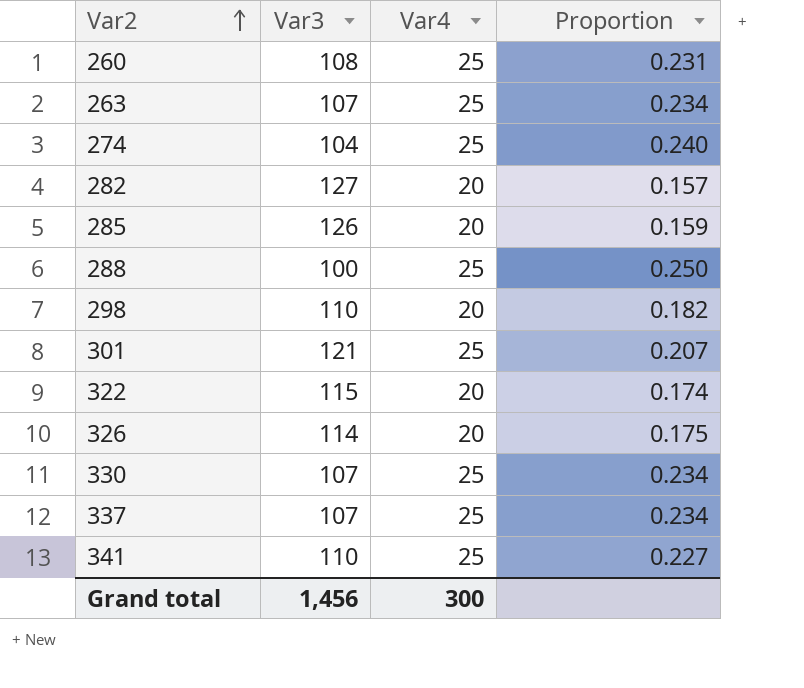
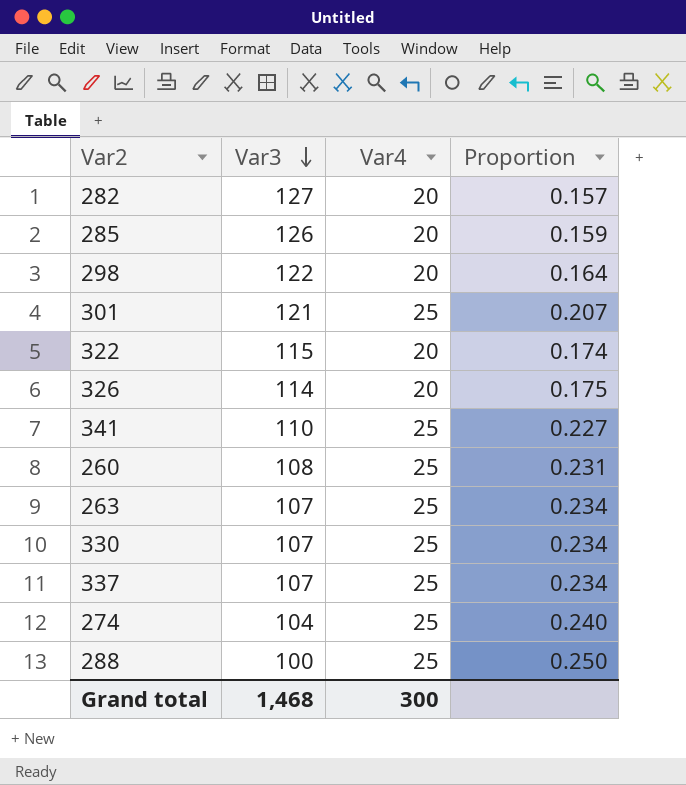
row order: Var2 ascending -> Var3 descending
298 | Var3: 110 -> 122
298 | Proportion: 0.182 -> 0.164
Grand total | Var3: 1,456 -> 1,468

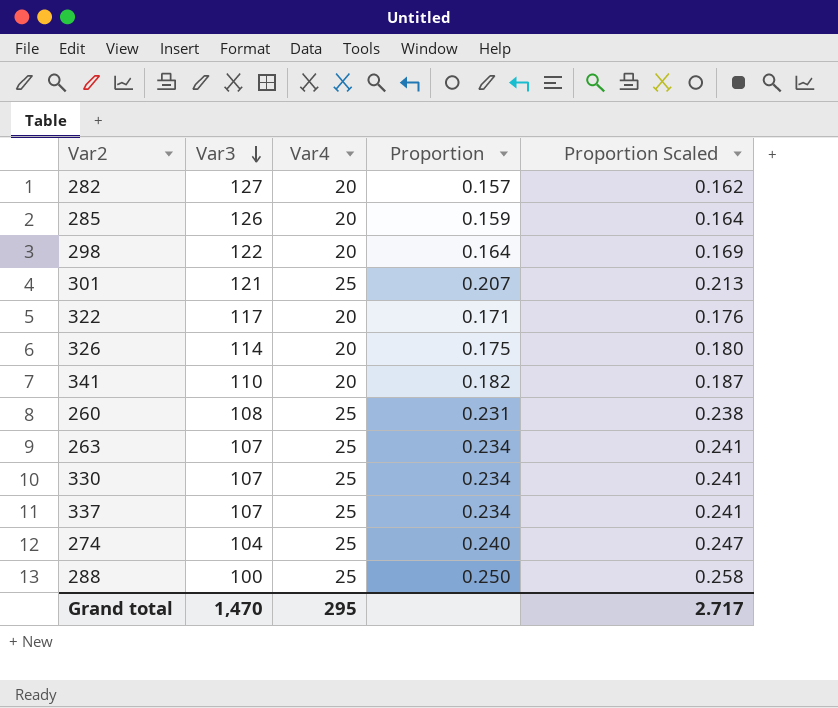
column Proportion Scaled | formula: none -> [Proportion] * 1.03
322 | Var3: 115 -> 117
322 | Proportion: 0.174 -> 0.171
341 | Var4: 25 -> 20
341 | Proportion: 0.227 -> 0.182
Grand total | Var3: 1,468 -> 1,470
Grand total | Var4: 300 -> 295

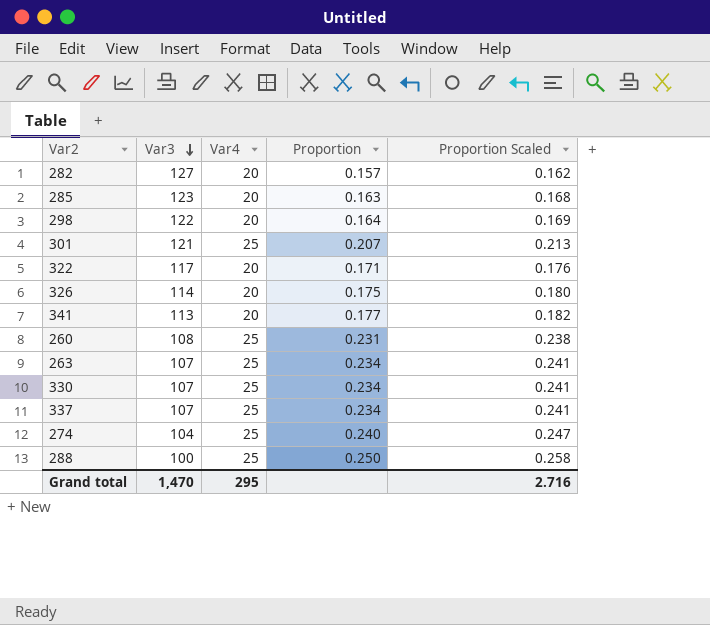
285 | Var3: 126 -> 123
285 | Proportion: 0.159 -> 0.163
285 | Proportion Scaled: 0.164 -> 0.168
341 | Var3: 110 -> 113
341 | Proportion: 0.182 -> 0.177
341 | Proportion Scaled: 0.187 -> 0.182
Grand total | Proportion Scaled: 2.717 -> 2.716

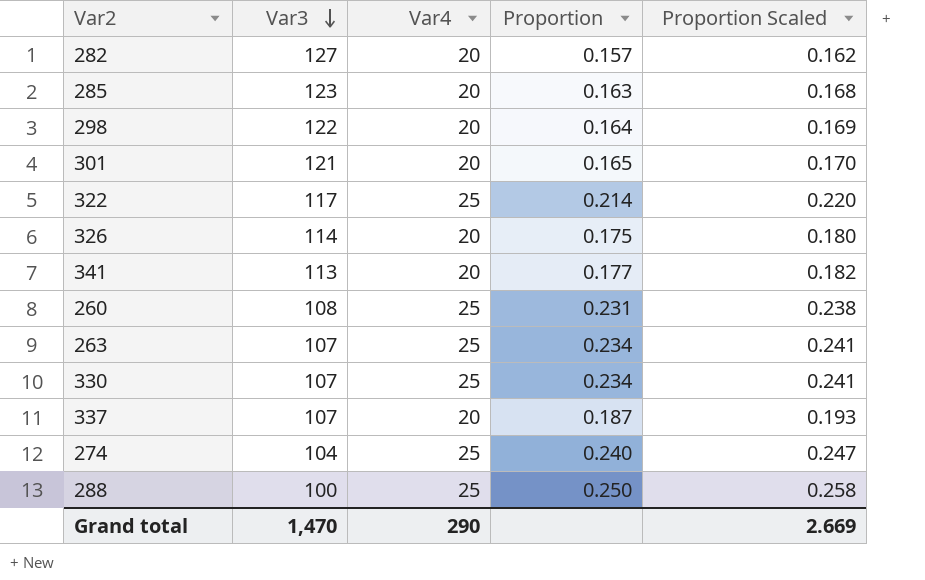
301 | Var4: 25 -> 20
301 | Proportion: 0.207 -> 0.165
301 | Proportion Scaled: 0.213 -> 0.170
322 | Var4: 20 -> 25
322 | Proportion: 0.171 -> 0.214
322 | Proportion Scaled: 0.176 -> 0.220
337 | Var4: 25 -> 20
337 | Proportion: 0.234 -> 0.187
337 | Proportion Scaled: 0.241 -> 0.193
Grand total | Var4: 295 -> 290
Grand total | Proportion Scaled: 2.716 -> 2.669

